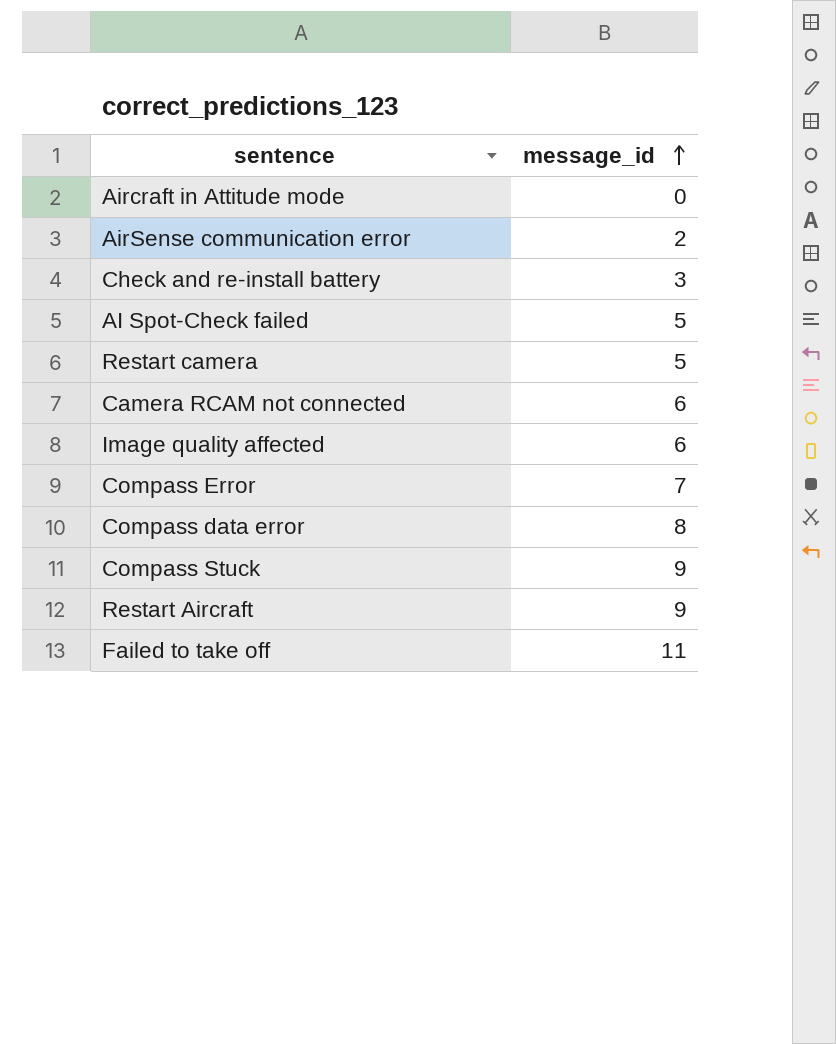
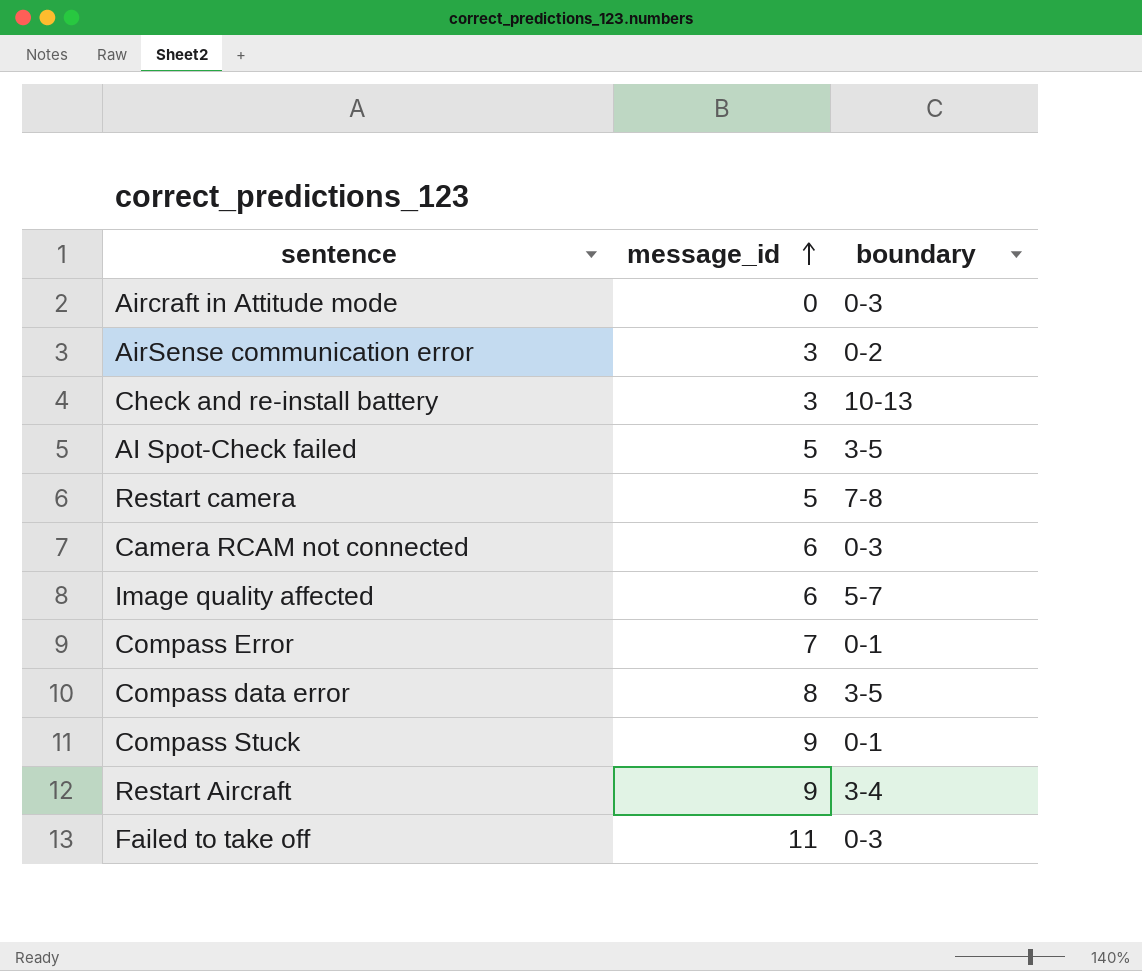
column boundary | position: none -> 3
AirSense communication error | message_id: 2 -> 3

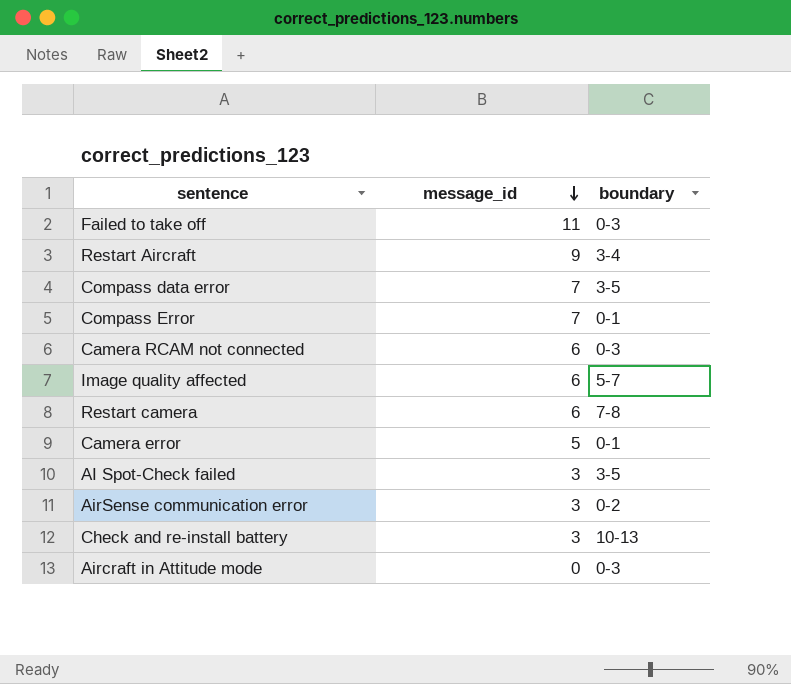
row order: message_id ascending -> message_id descending
row Compass Stuck: 9 | 0-1 -> none
Compass data error | message_id: 8 -> 7
Restart camera | message_id: 5 -> 6
row Camera error: none -> 5 | 0-1
AI Spot-Check failed | message_id: 5 -> 3

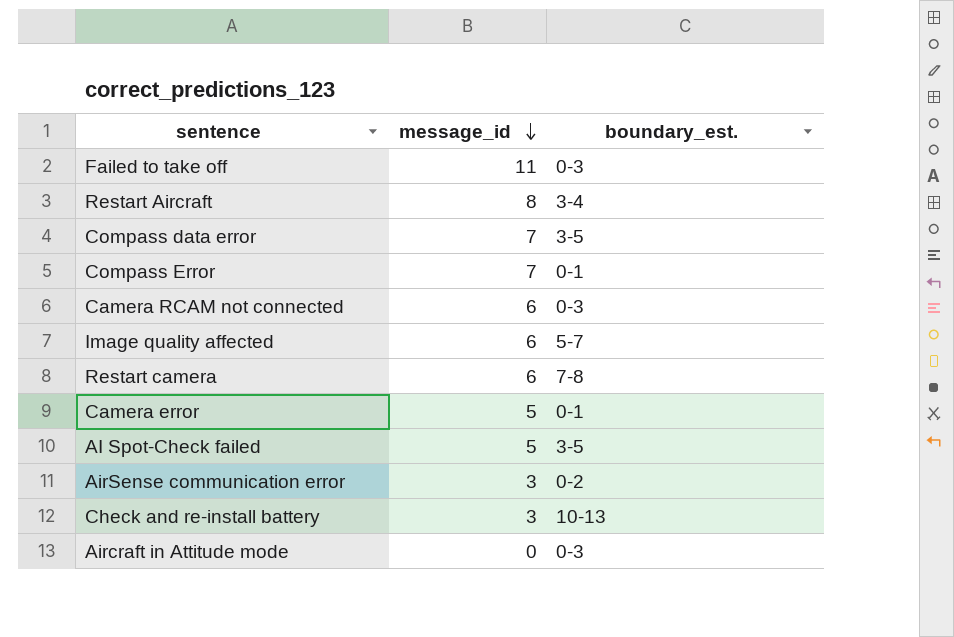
column name: boundary -> boundary_est.
Restart Aircraft | message_id: 9 -> 8
AI Spot-Check failed | message_id: 3 -> 5

